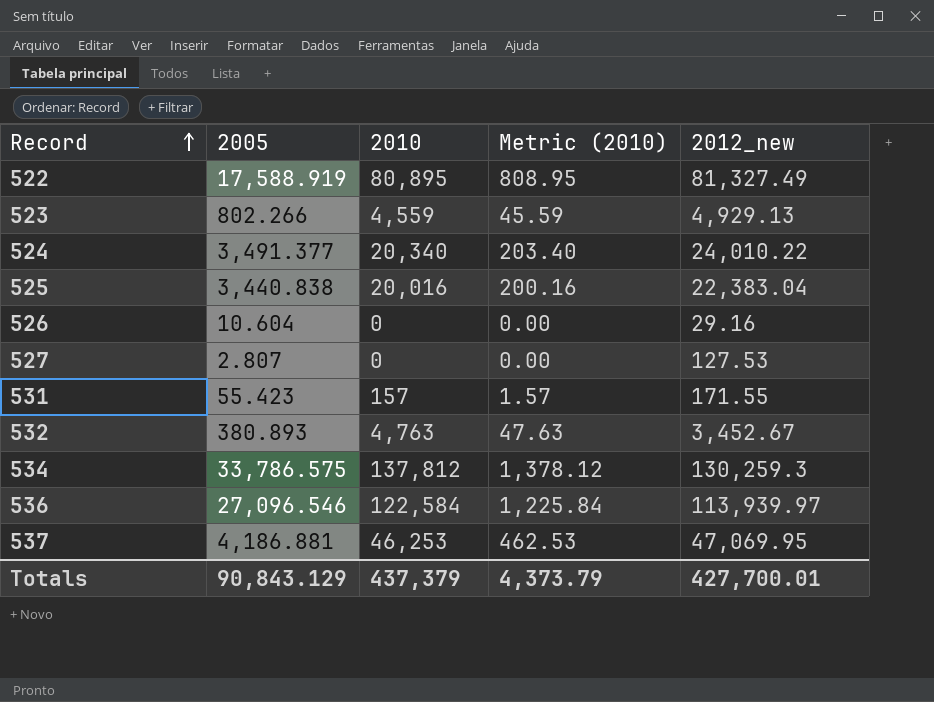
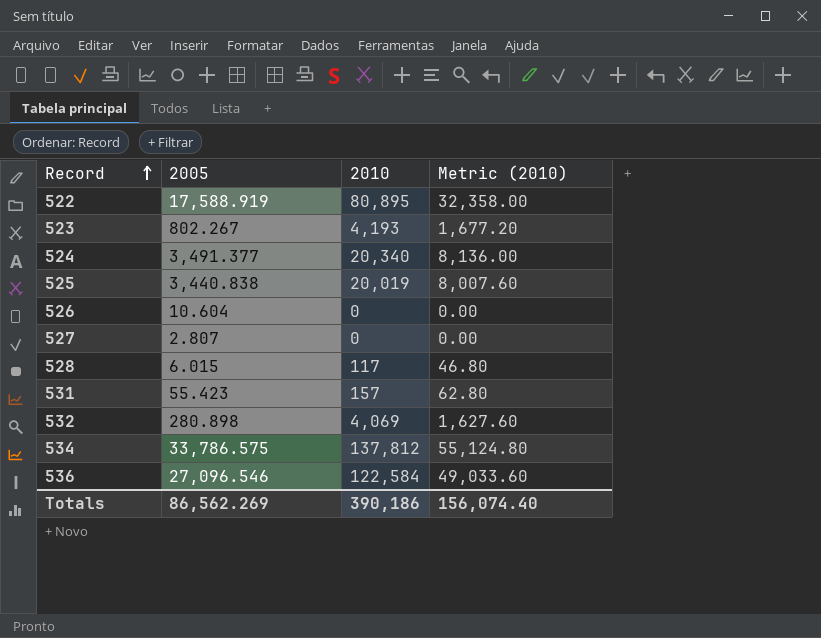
column 2012_new | position: 5 -> none
column Metric (2010) | formula: [2010] * 0.01 -> [2010] * 0.4
row 537: 4,186.881 | 46,253 | 462.53 | 47,069.95 -> none
523 | 2005: 802.266 -> 802.267
523 | 2010: 4,559 -> 4,193
525 | 2010: 20,016 -> 20,019
row 528: none -> 6.015 | 117 | 46.80
532 | 2005: 380.893 -> 280.898
532 | 2010: 4,763 -> 4,069
Totals | 2005: 90,843.129 -> 86,562.269
Totals | 2010: 437,379 -> 390,186
Totals | Metric (2010): 4,373.79 -> 156,074.40

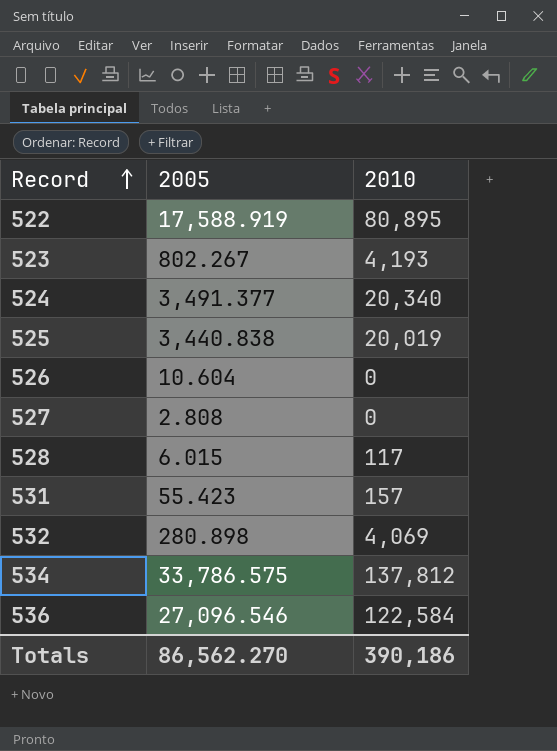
column Metric (2010) | formula: [2010] * 0.4 -> none
527 | 2005: 2.807 -> 2.808
Totals | 2005: 86,562.269 -> 86,562.270

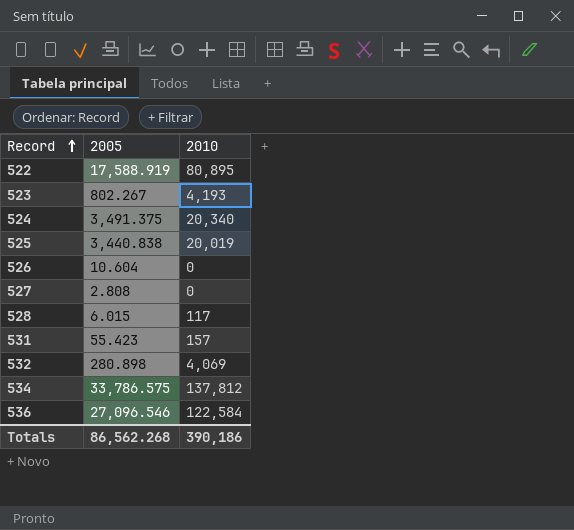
524 | 2005: 3,491.377 -> 3,491.375
Totals | 2005: 86,562.270 -> 86,562.268

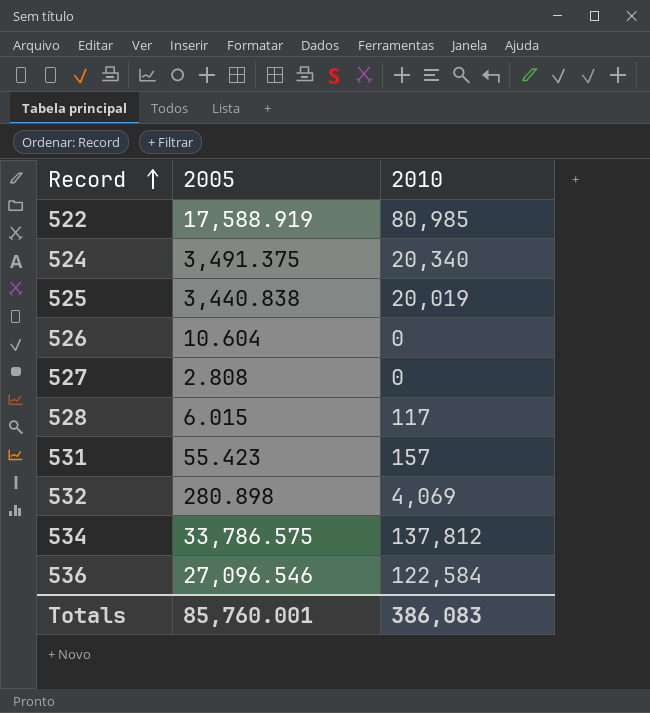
row 523: 802.267 | 4,193 -> none
522 | 2010: 80,895 -> 80,985
Totals | 2005: 86,562.268 -> 85,760.001
Totals | 2010: 390,186 -> 386,083

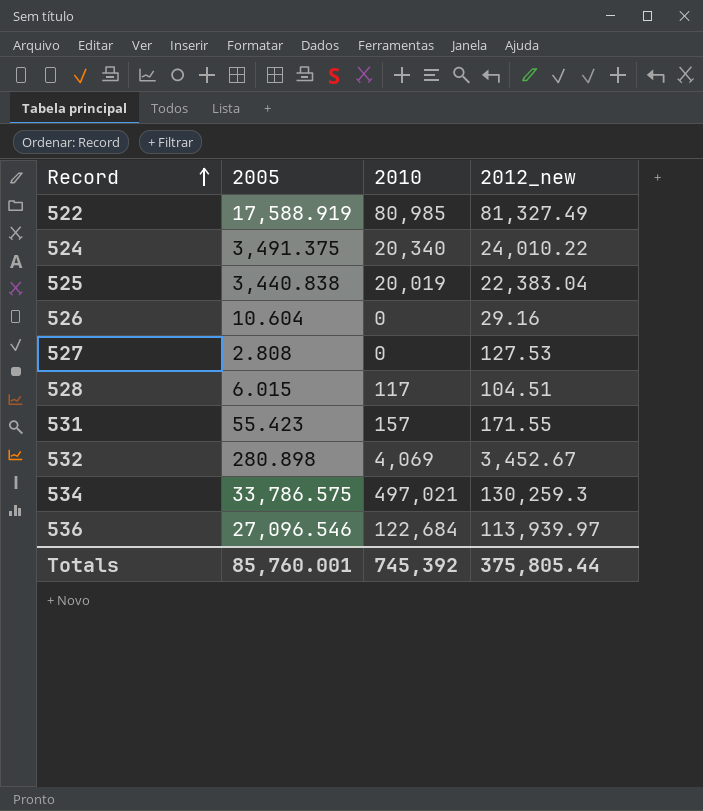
column 2012_new | position: none -> 4
534 | 2010: 137,812 -> 497,021
536 | 2010: 122,584 -> 122,684
Totals | 2010: 386,083 -> 745,392

